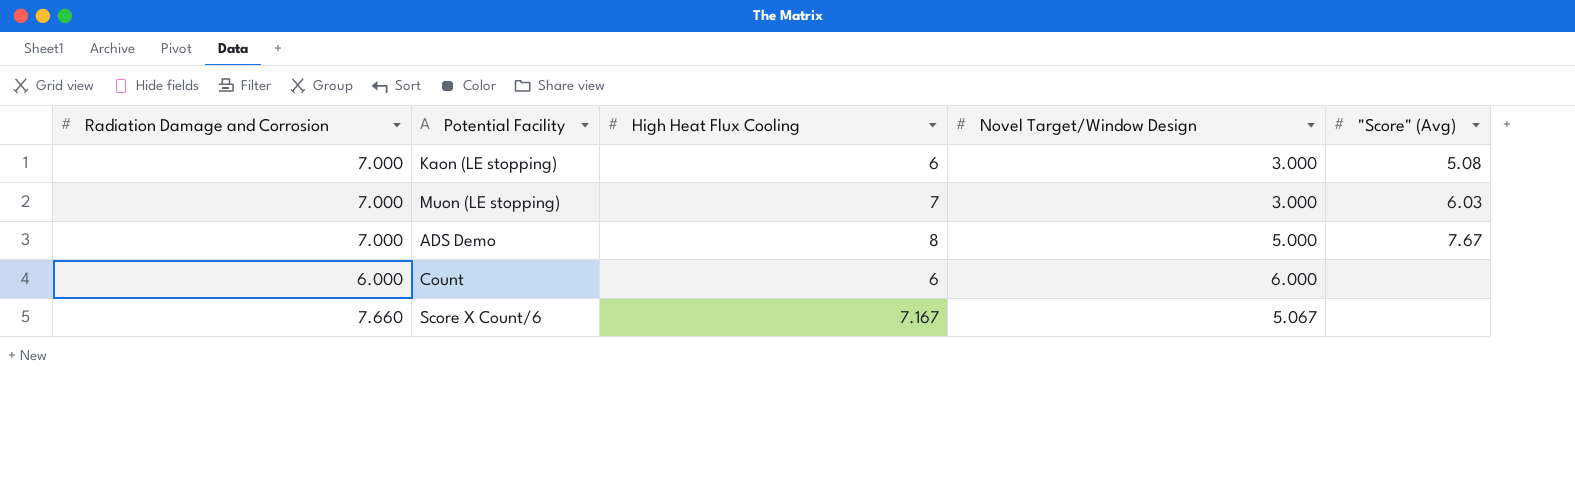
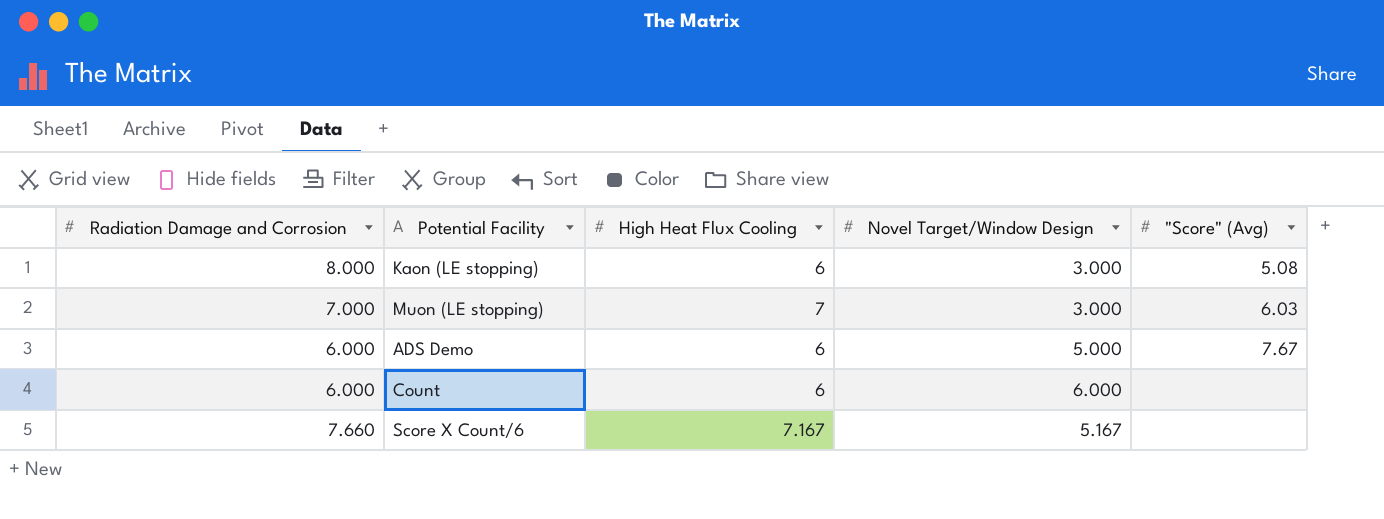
Kaon (LE stopping) | Radiation Damage and Corrosion: 7.000 -> 8.000
ADS Demo | Radiation Damage and Corrosion: 7.000 -> 6.000
ADS Demo | High Heat Flux Cooling: 8 -> 6
Score X Count/6 | Novel Target/Window Design: 5.067 -> 5.167

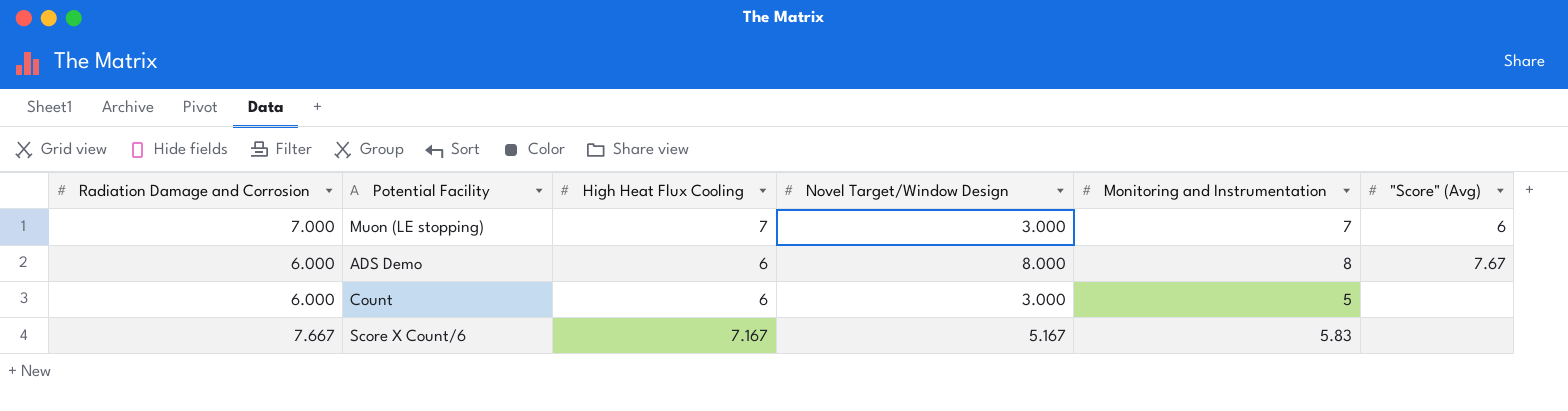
column Monitoring and Instrumentation | position: none -> 5
row Kaon (LE stopping): 8.000 | 6 | 3.000 | 5.08 -> none
Muon (LE stopping) | "Score" (Avg): 6.03 -> 6
ADS Demo | Novel Target/Window Design: 5.000 -> 8.000
Count | Novel Target/Window Design: 6.000 -> 3.000
Score X Count/6 | Radiation Damage and Corrosion: 7.660 -> 7.667

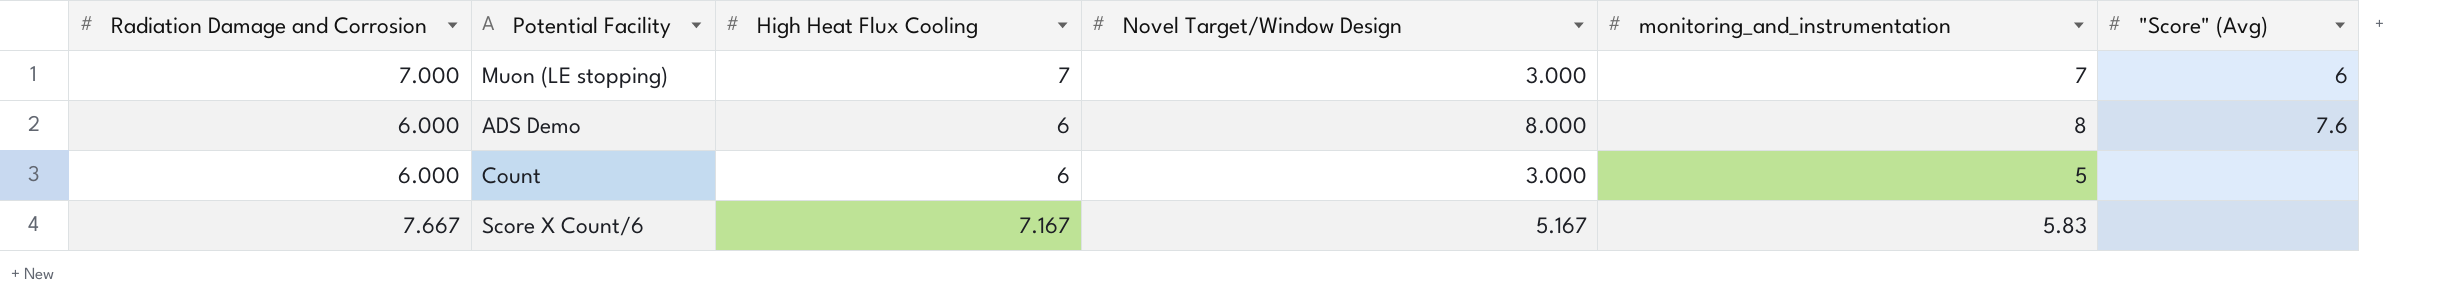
column name: Monitoring and Instrumentation -> monitoring_and_instrumentation
ADS Demo | "Score" (Avg): 7.67 -> 7.6

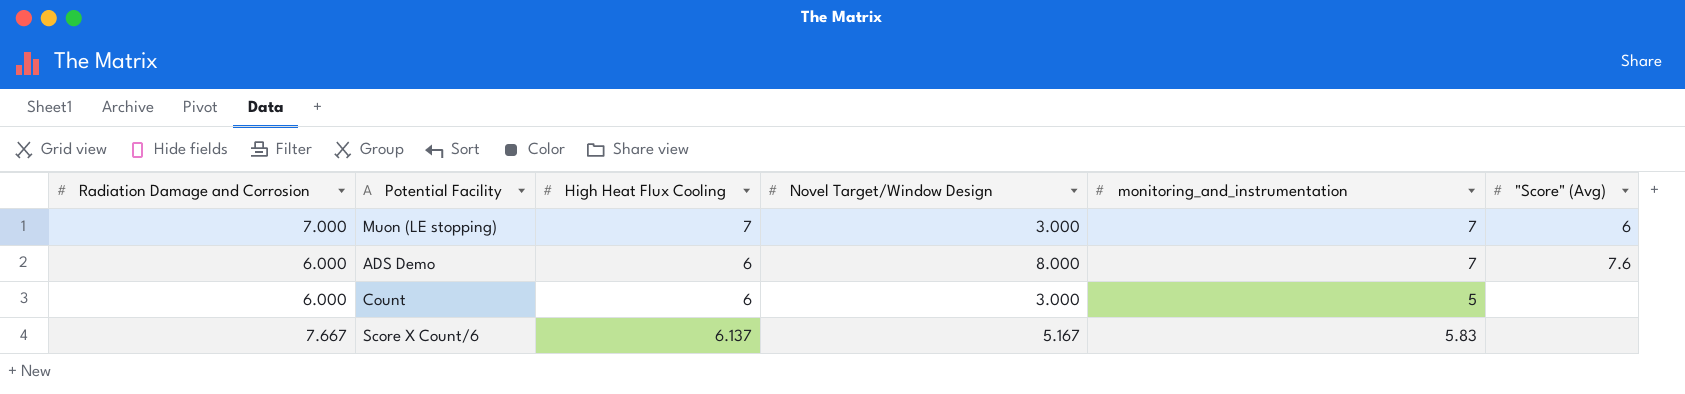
ADS Demo | monitoring_and_instrumentation: 8 -> 7
Score X Count/6 | High Heat Flux Cooling: 7.167 -> 6.137

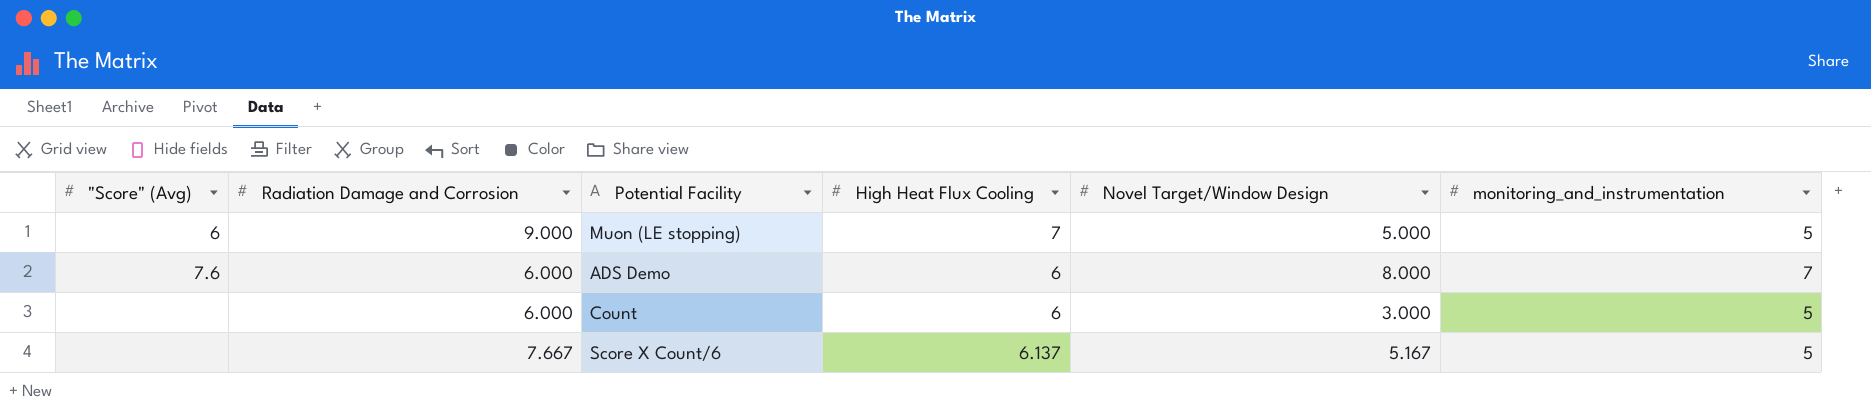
column "Score" (Avg) | position: 6 -> 1
Muon (LE stopping) | Radiation Damage and Corrosion: 7.000 -> 9.000
Muon (LE stopping) | Novel Target/Window Design: 3.000 -> 5.000
Muon (LE stopping) | monitoring_and_instrumentation: 7 -> 5
Score X Count/6 | monitoring_and_instrumentation: 5.83 -> 5

